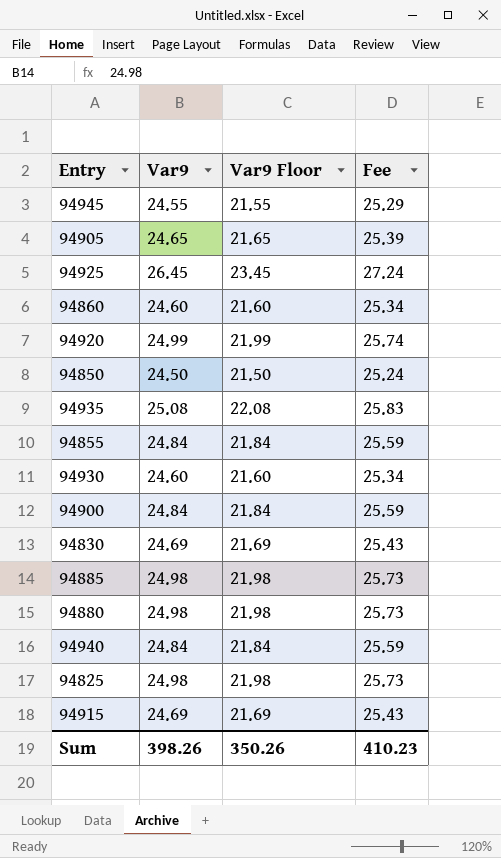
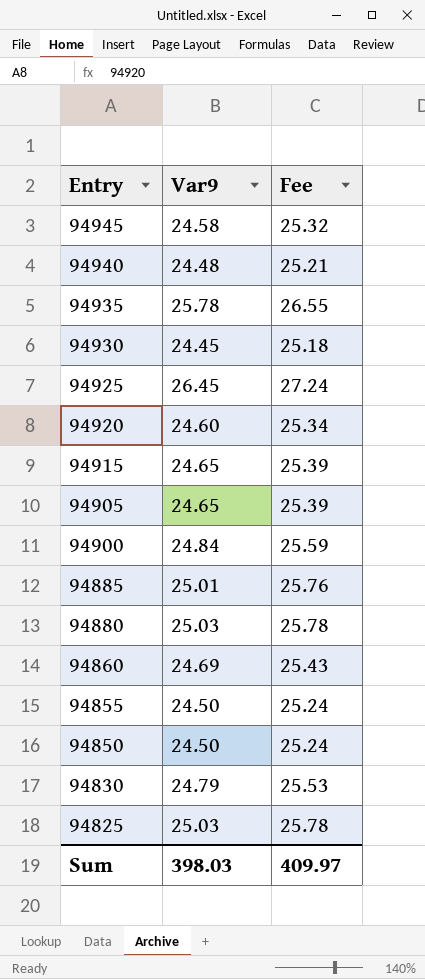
row order: none -> Entry descending
column Var9 Floor | formula: [Var9] - 3 -> none
94945 | Var9: 24.55 -> 24.58
94945 | Fee: 25.29 -> 25.32
94940 | Var9: 24.84 -> 24.48
94940 | Fee: 25.59 -> 25.21
94935 | Var9: 25.08 -> 25.78
94935 | Fee: 25.83 -> 26.55
94930 | Var9: 24.60 -> 24.45
94930 | Fee: 25.34 -> 25.18
94920 | Var9: 24.99 -> 24.60
94920 | Fee: 25.74 -> 25.34
94915 | Var9: 24.69 -> 24.65
94915 | Fee: 25.43 -> 25.39
94885 | Var9: 24.98 -> 25.01
94885 | Fee: 25.73 -> 25.76
94880 | Var9: 24.98 -> 25.03
94880 | Fee: 25.73 -> 25.78
94860 | Var9: 24.60 -> 24.69
94860 | Fee: 25.34 -> 25.43
94855 | Var9: 24.84 -> 24.50
94855 | Fee: 25.59 -> 25.24
94830 | Var9: 24.69 -> 24.79
94830 | Fee: 25.43 -> 25.53
94825 | Var9: 24.98 -> 25.03
94825 | Fee: 25.73 -> 25.78
Sum | Var9: 398.26 -> 398.03
Sum | Fee: 410.23 -> 409.97

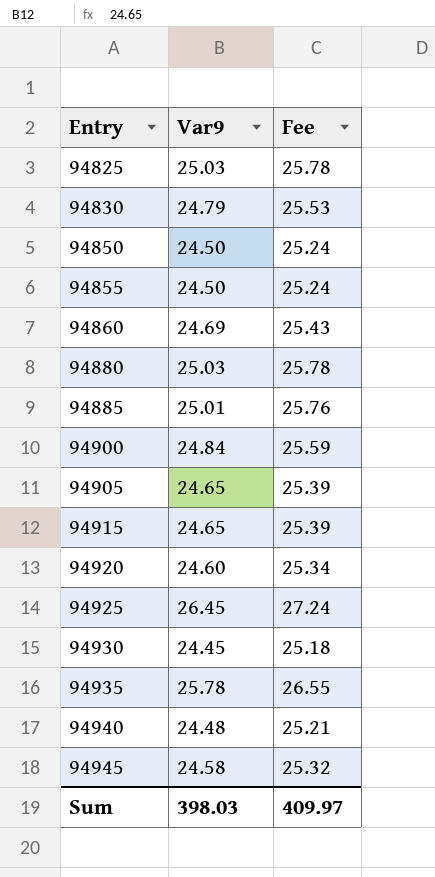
row order: Entry descending -> Entry ascending

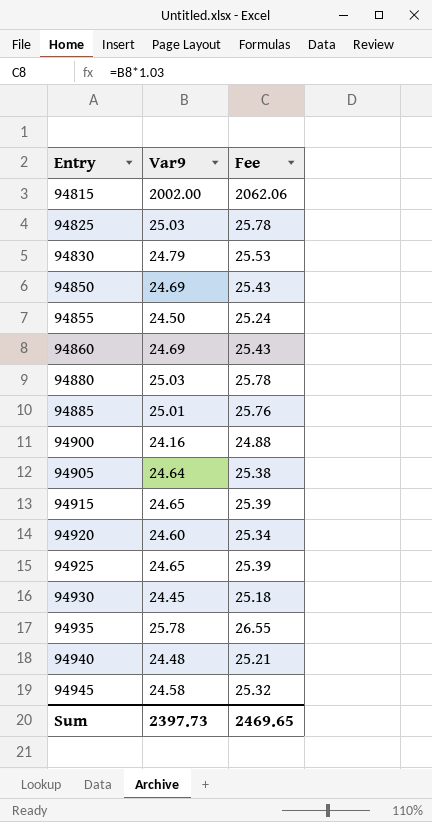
row 94815: none -> 2002.00 | 2062.06
94850 | Var9: 24.50 -> 24.69
94850 | Fee: 25.24 -> 25.43
94900 | Var9: 24.84 -> 24.16
94900 | Fee: 25.59 -> 24.88
94905 | Var9: 24.65 -> 24.64
94905 | Fee: 25.39 -> 25.38
94925 | Var9: 26.45 -> 24.65
94925 | Fee: 27.24 -> 25.39
Sum | Var9: 398.03 -> 2397.73
Sum | Fee: 409.97 -> 2469.65

